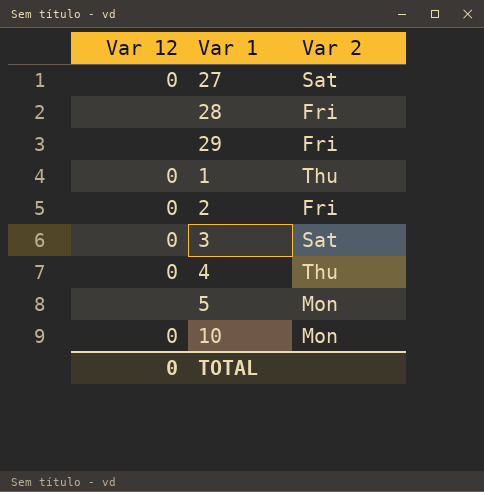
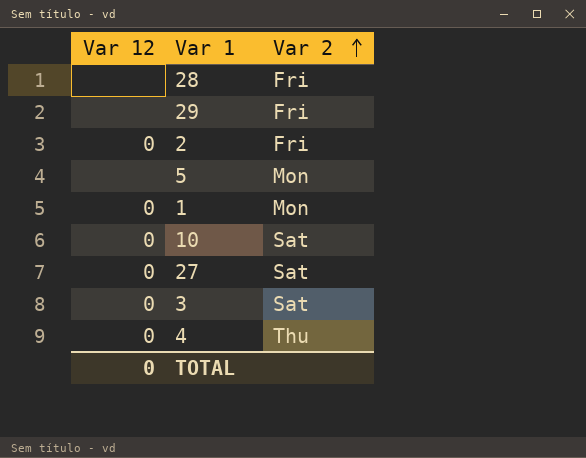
row order: none -> Var 2 ascending
1 | Var 2: Thu -> Mon
10 | Var 2: Mon -> Sat

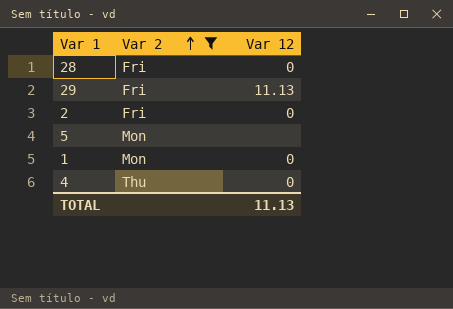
filter: none -> Var 2 != Sat
column Var 12 | position: 1 -> 3
28 | Var 12: none -> 0
29 | Var 12: none -> 11.13
TOTAL | Var 12: 0 -> 11.13

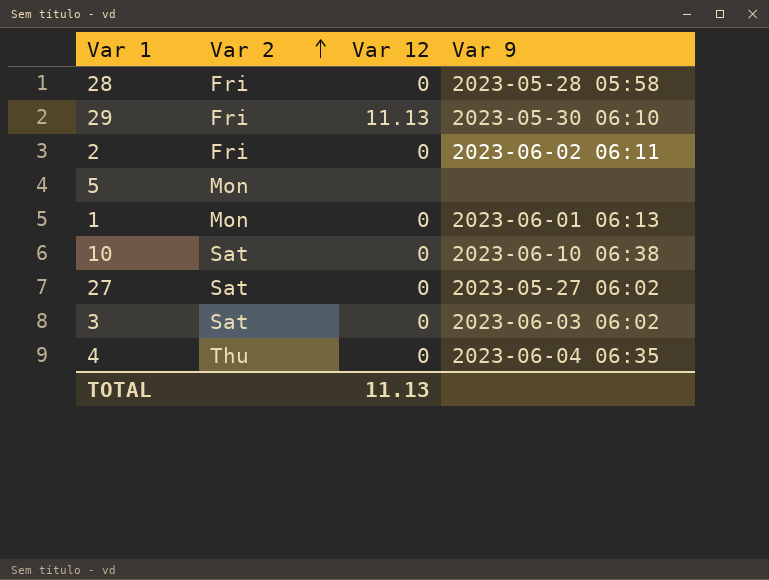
filter: Var 2 != Sat -> none
column Var 9 | position: none -> 4

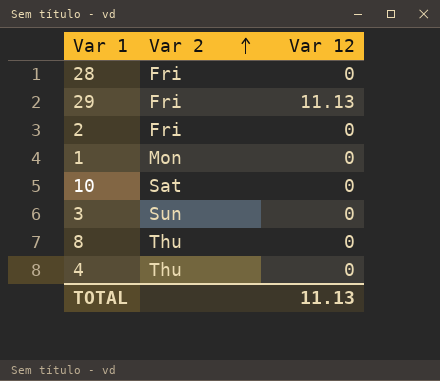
column Var 9 | position: 4 -> none
row 5: Mon | none | none -> none
row 27: Sat | 0 | 2023-05-27 06:02 -> none
3 | Var 2: Sat -> Sun
row 8: none -> Thu | 0

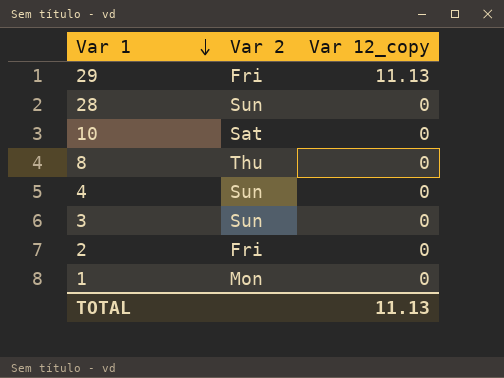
row order: Var 2 ascending -> Var 1 descending
column name: Var 12 -> Var 12_copy
28 | Var 2: Fri -> Sun
4 | Var 2: Thu -> Sun

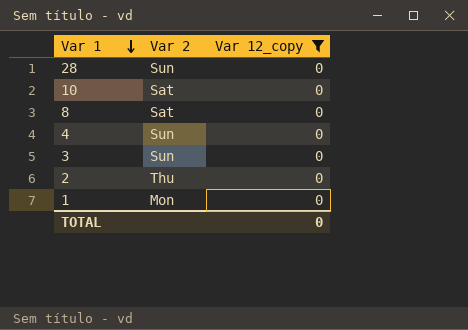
filter: none -> Var 12_copy = 0
8 | Var 2: Thu -> Sat
2 | Var 2: Fri -> Thu
TOTAL | Var 12_copy: 11.13 -> 0

